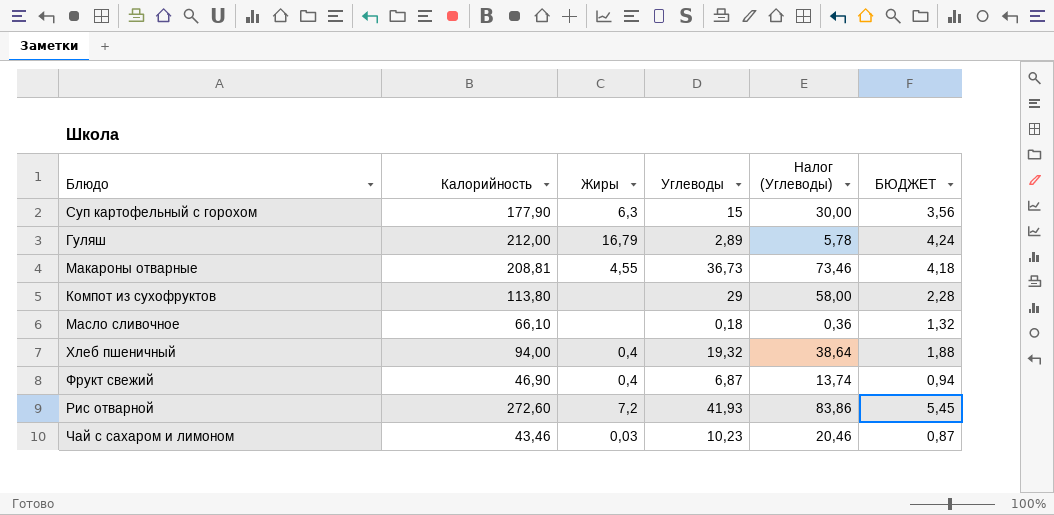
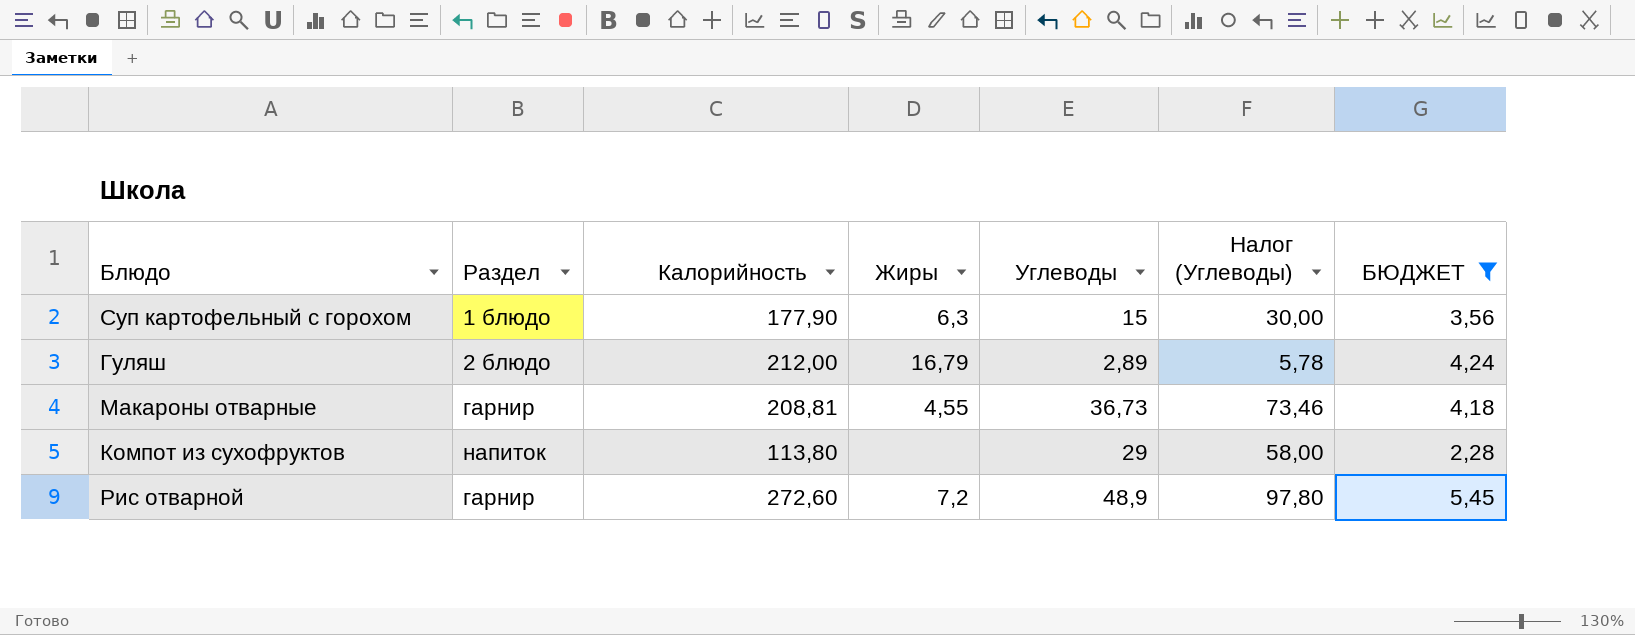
filter: none -> БЮДЖЕТ >= 2,28
column Раздел | position: none -> 2
Рис отварной | Углеводы: 41,93 -> 48,9
Рис отварной | Налог (Углеводы): 83,86 -> 97,80

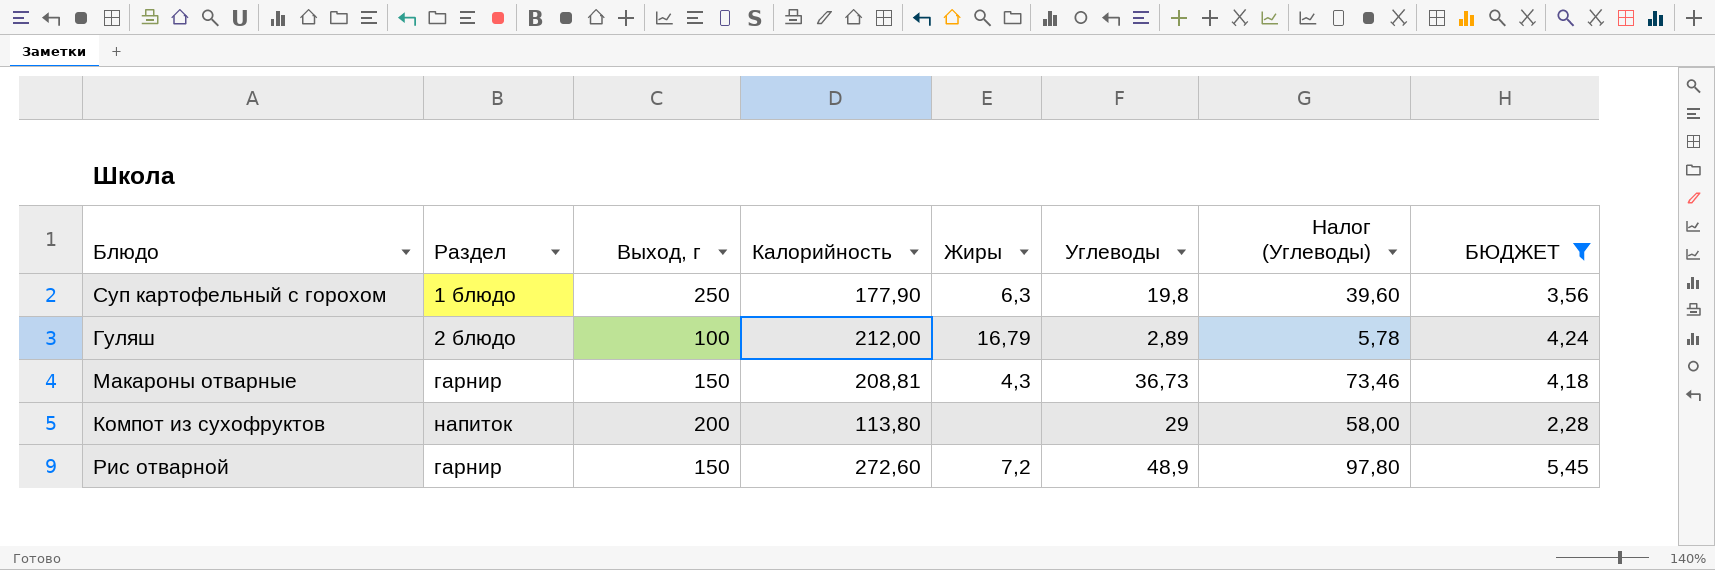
column Выход, г | position: none -> 3
Суп картофельный с горохом | Углеводы: 15 -> 19,8
Суп картофельный с горохом | Налог (Углеводы): 30,00 -> 39,60
Макароны отварные | Жиры: 4,55 -> 4,3

